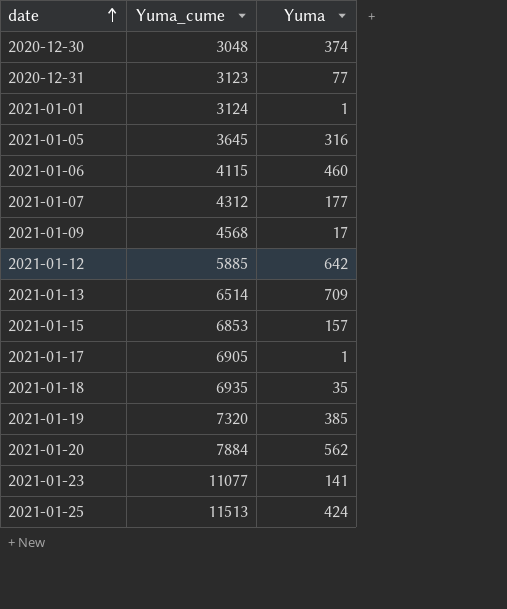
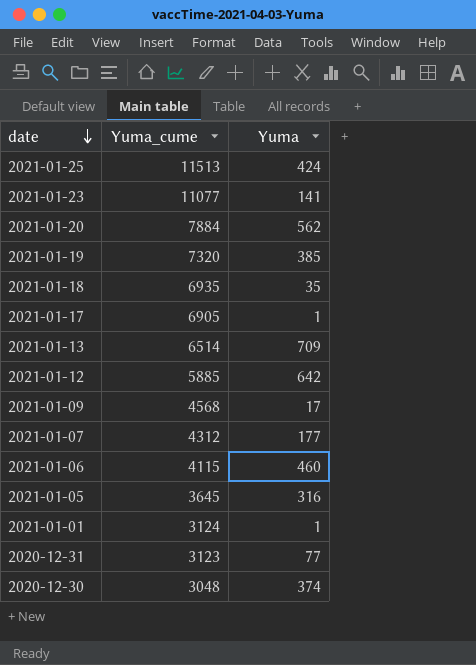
row order: date ascending -> date descending
row 2021-01-15: 6853 | 157 -> none

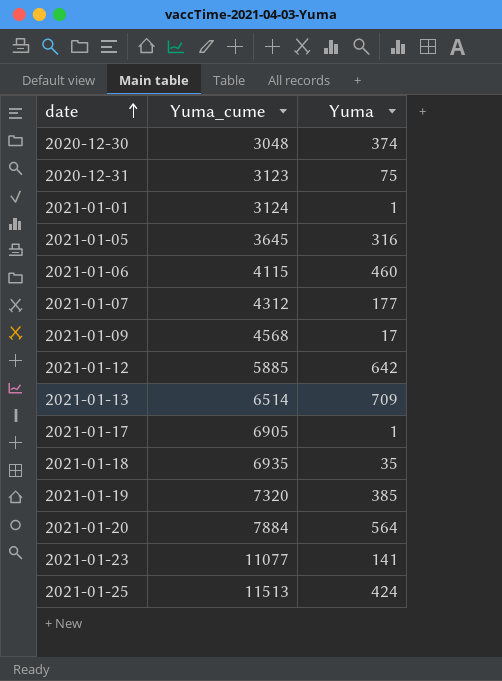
row order: date descending -> date ascending
2020-12-31 | Yuma: 77 -> 75
2021-01-20 | Yuma: 562 -> 564

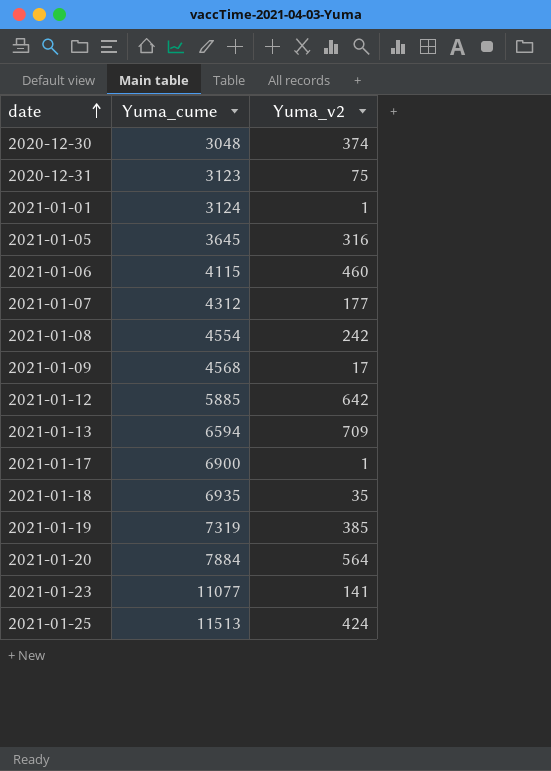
column name: Yuma -> Yuma_v2
row 2021-01-08: none -> 4554 | 242
2021-01-13 | Yuma_cume: 6514 -> 6594
2021-01-17 | Yuma_cume: 6905 -> 6900
2021-01-19 | Yuma_cume: 7320 -> 7319

